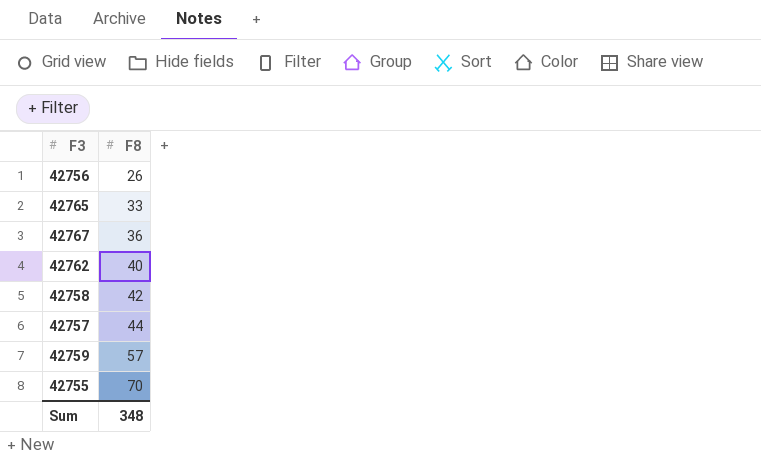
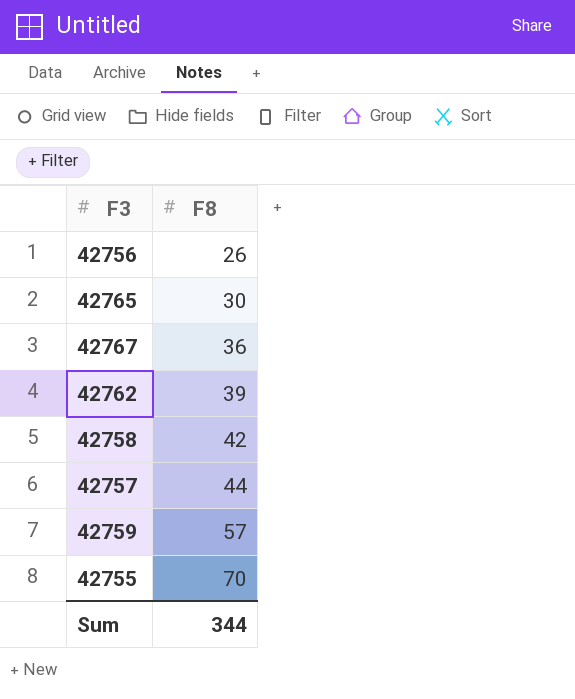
42765 | F8: 33 -> 30
42762 | F8: 40 -> 39
Sum | F8: 348 -> 344

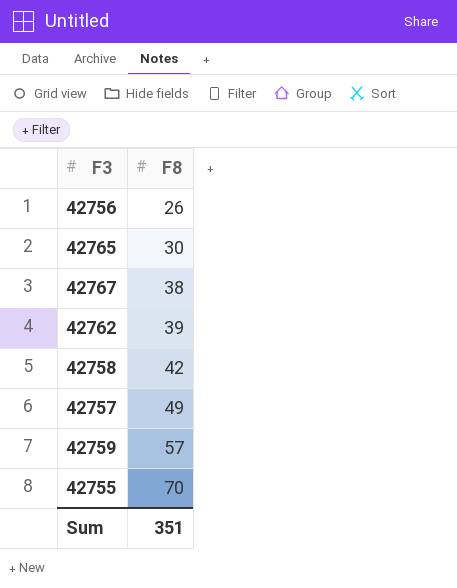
42767 | F8: 36 -> 38
42757 | F8: 44 -> 49
Sum | F8: 344 -> 351

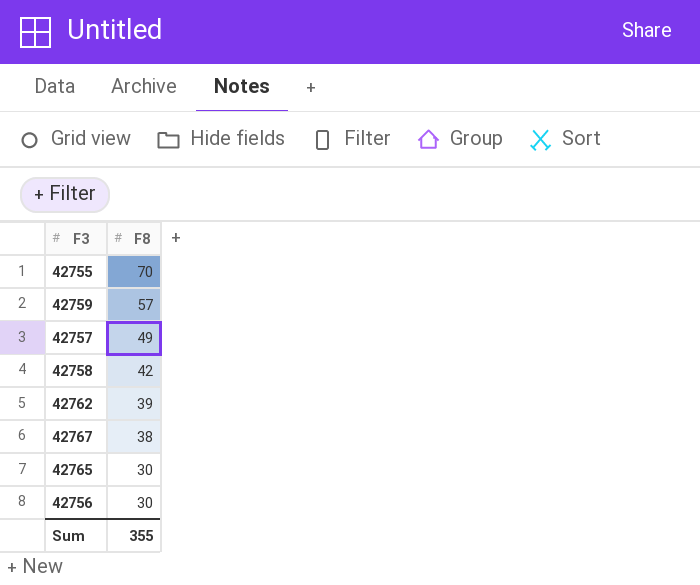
row order: F8 ascending -> F8 descending
42756 | F8: 26 -> 30
Sum | F8: 351 -> 355

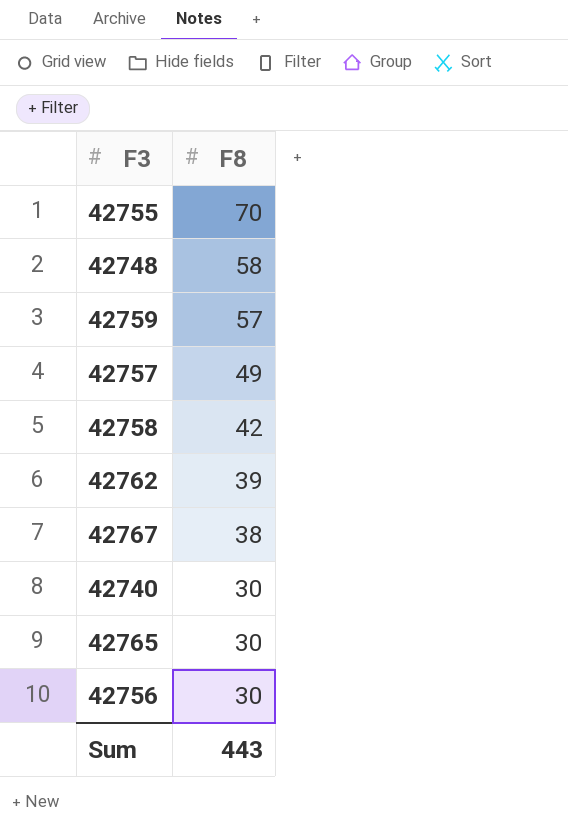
row 42748: none -> 58
row 42740: none -> 30
Sum | F8: 355 -> 443

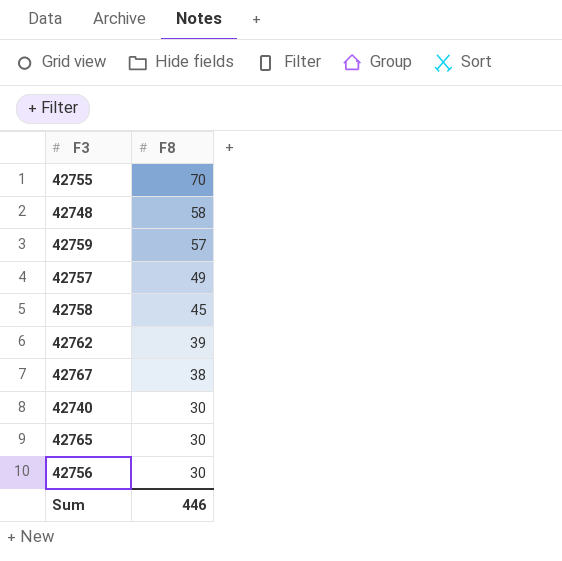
42758 | F8: 42 -> 45
Sum | F8: 443 -> 446

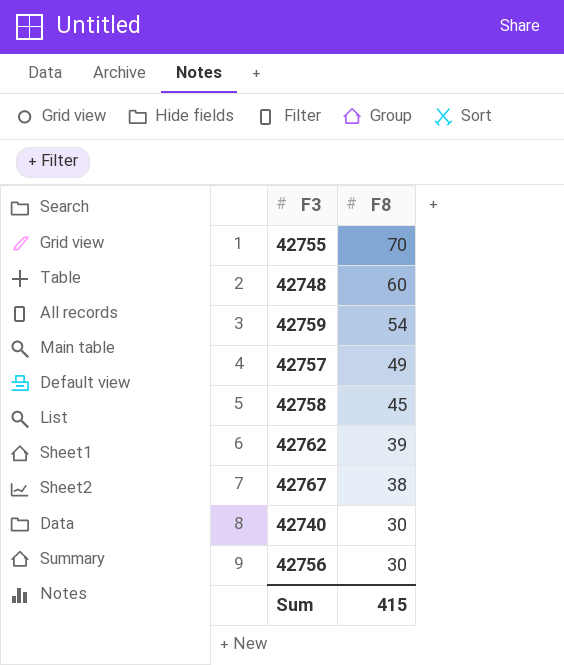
row 42765: 30 -> none
42748 | F8: 58 -> 60
42759 | F8: 57 -> 54
Sum | F8: 446 -> 415

